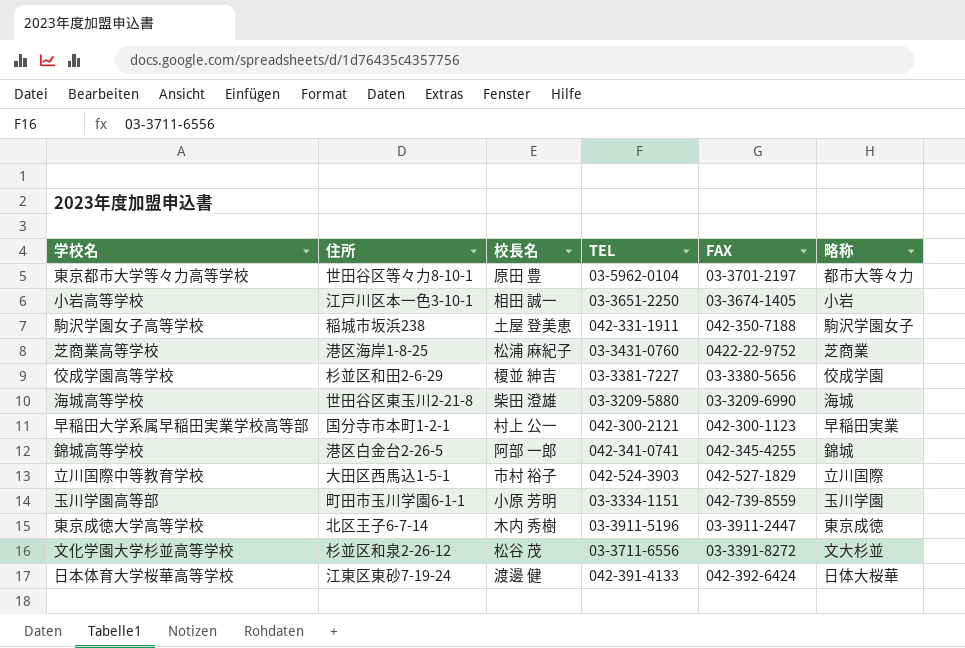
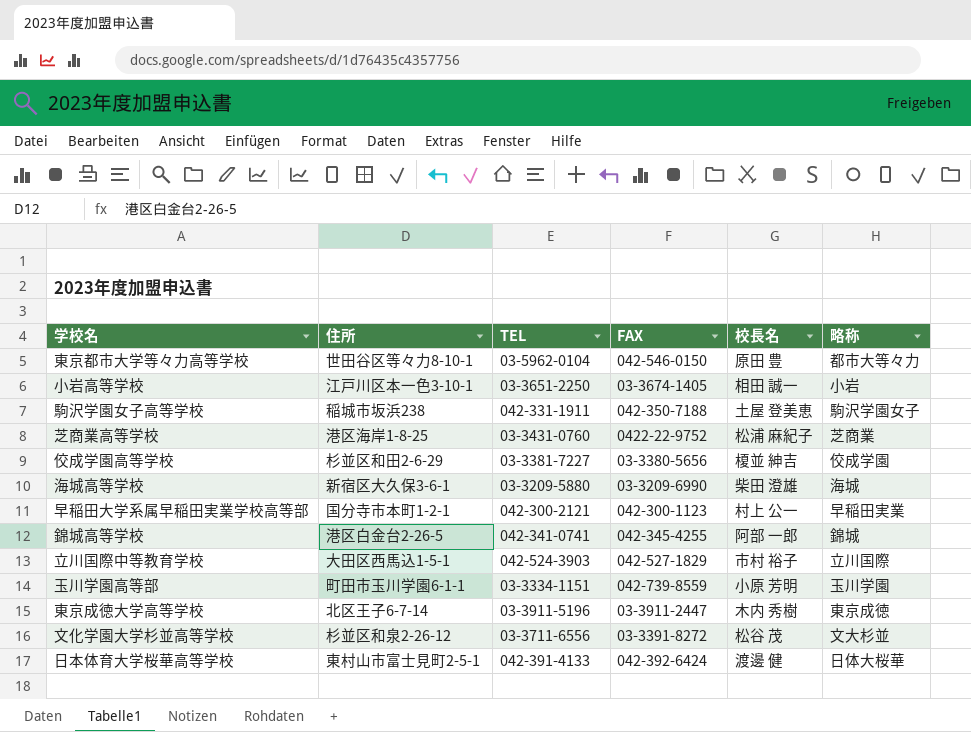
column 校長名 | position: 3 -> 5
東京都市大学等々力高等学校 | FAX: 03-3701-2197 -> 042-546-0150
海城高等学校 | 住所: 世田谷区東玉川2-21-8 -> 新宿区大久保3-6-1
日本体育大学桜華高等学校 | 住所: 江東区東砂7-19-24 -> 東村山市富士見町2-5-1

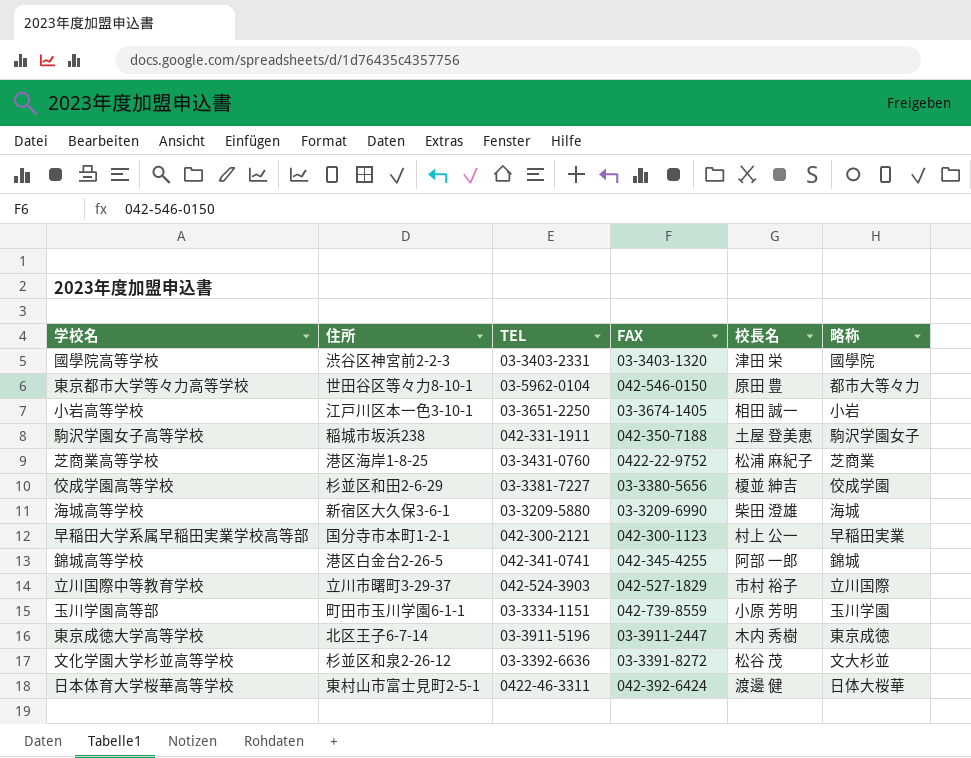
row 國學院高等学校: none -> 渋谷区神宮前2-2-3 | 03-3403-2331 | 03-3403-1320 | 津田 栄 | 國學院
立川国際中等教育学校 | 住所: 大田区西馬込1-5-1 -> 立川市曙町3-29-37
文化学園大学杉並高等学校 | TEL: 03-3711-6556 -> 03-3392-6636
日本体育大学桜華高等学校 | TEL: 042-391-4133 -> 0422-46-3311

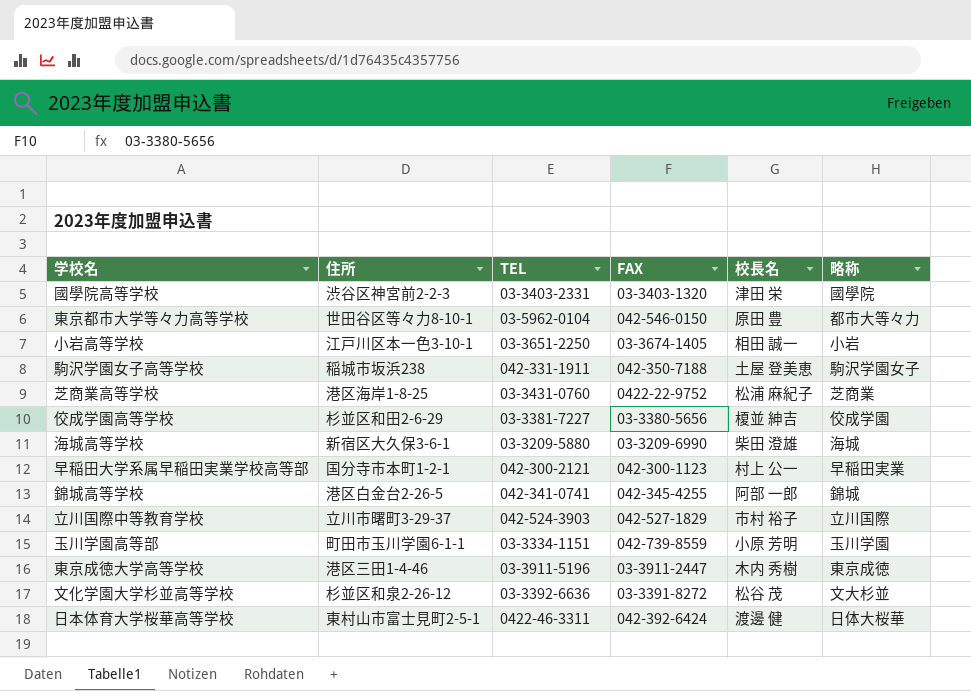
東京成徳大学高等学校 | 住所: 北区王子6-7-14 -> 港区三田1-4-46

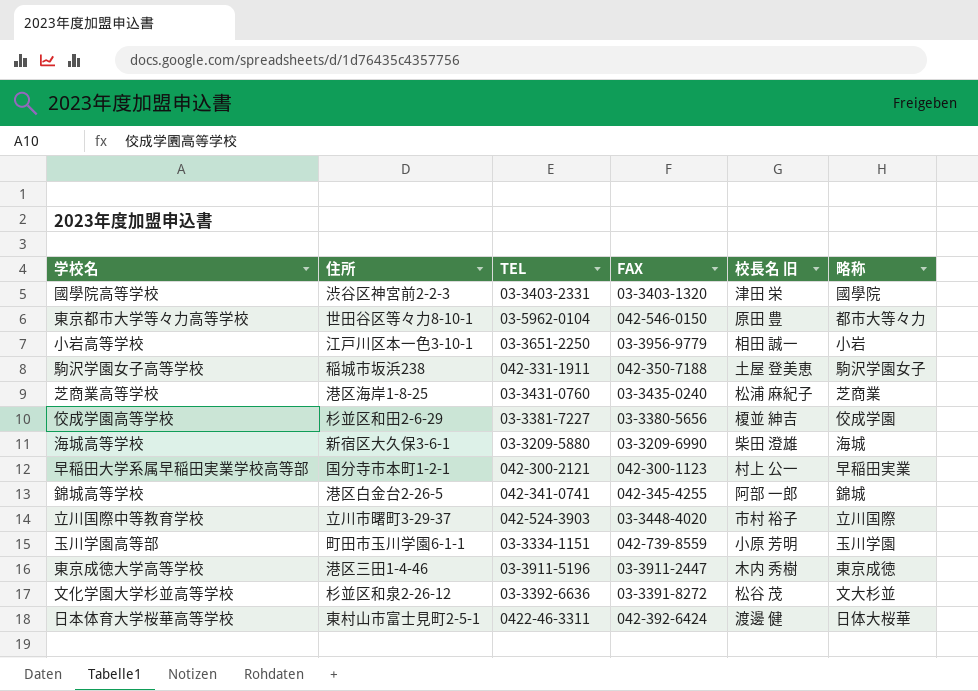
column name: 校長名 -> 校長名 旧
小岩高等学校 | FAX: 03-3674-1405 -> 03-3956-9779
芝商業高等学校 | FAX: 0422-22-9752 -> 03-3435-0240
立川国際中等教育学校 | FAX: 042-527-1829 -> 03-3448-4020

